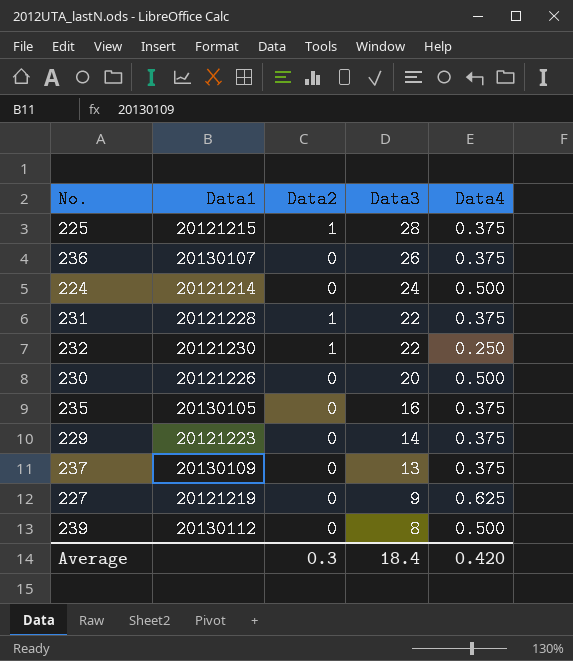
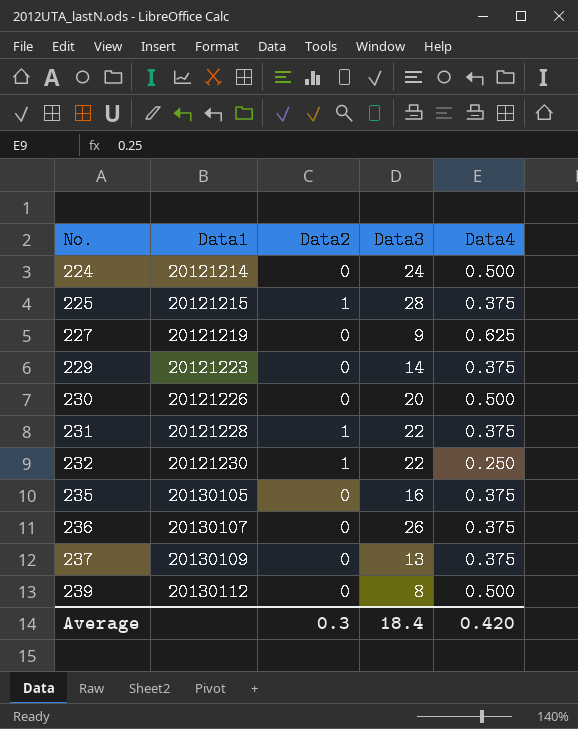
row order: Data3 descending -> No. ascending

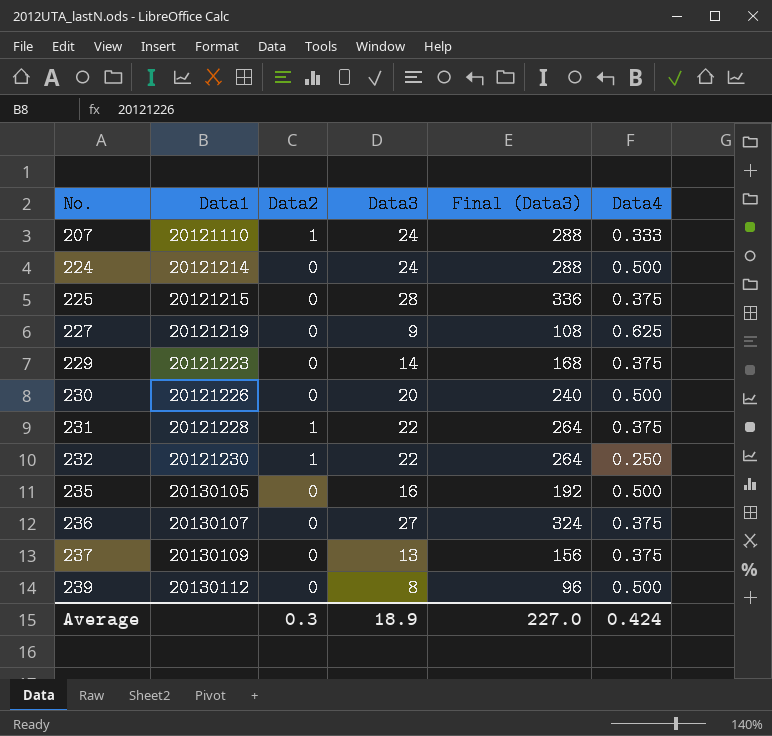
column Final (Data3) | formula: none -> [Data3] * 12
row 207: none -> 20121110 | 1 | 24 | 288 | 0.333
225 | Data2: 1 -> 0
235 | Data4: 0.375 -> 0.500
236 | Data3: 26 -> 27
Average | Data3: 18.4 -> 18.9
Average | Data4: 0.420 -> 0.424

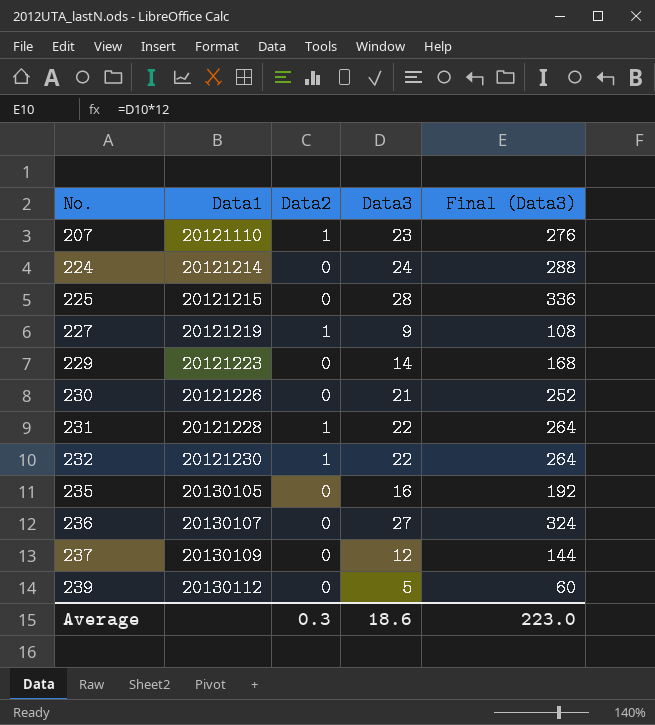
column Data4 | position: 6 -> none
207 | Data3: 24 -> 23
207 | Final (Data3): 288 -> 276
227 | Data2: 0 -> 1
230 | Data3: 20 -> 21
230 | Final (Data3): 240 -> 252
237 | Data3: 13 -> 12
237 | Final (Data3): 156 -> 144
239 | Data3: 8 -> 5
239 | Final (Data3): 96 -> 60
Average | Data3: 18.9 -> 18.6
Average | Final (Data3): 227.0 -> 223.0

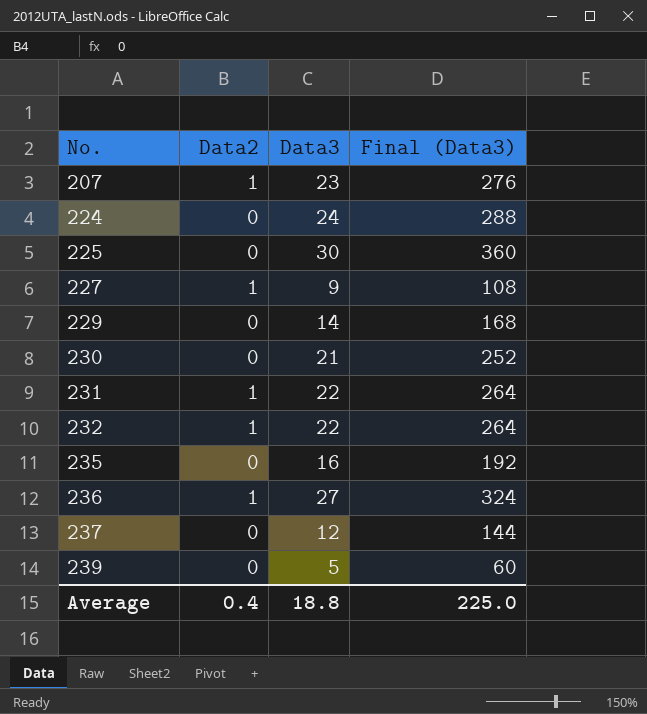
column Data1 | position: 2 -> none
225 | Data3: 28 -> 30
225 | Final (Data3): 336 -> 360
236 | Data2: 0 -> 1
Average | Data2: 0.3 -> 0.4
Average | Data3: 18.6 -> 18.8
Average | Final (Data3): 223.0 -> 225.0

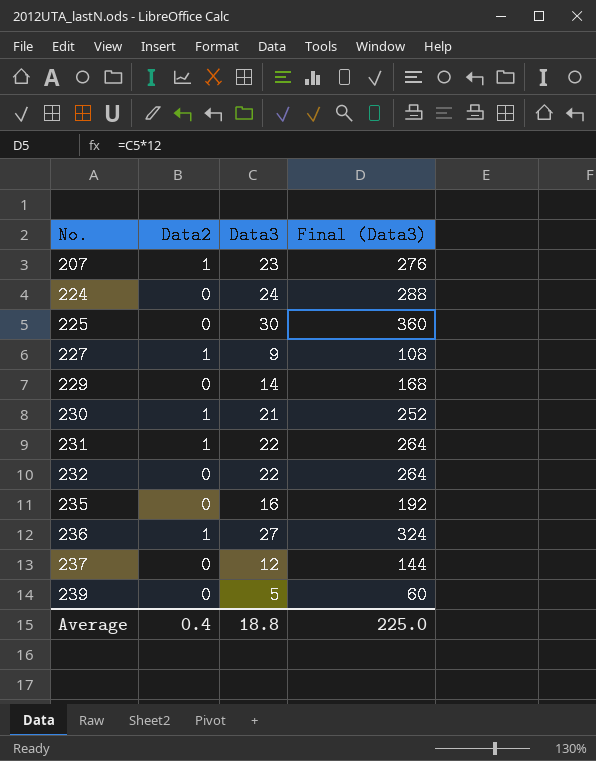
230 | Data2: 0 -> 1
232 | Data2: 1 -> 0

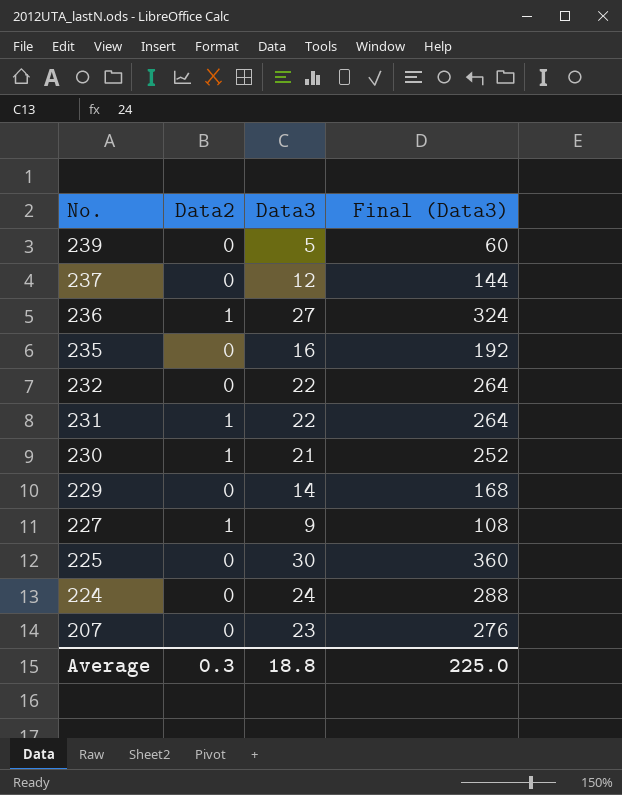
row order: No. ascending -> No. descending
207 | Data2: 1 -> 0
Average | Data2: 0.4 -> 0.3

